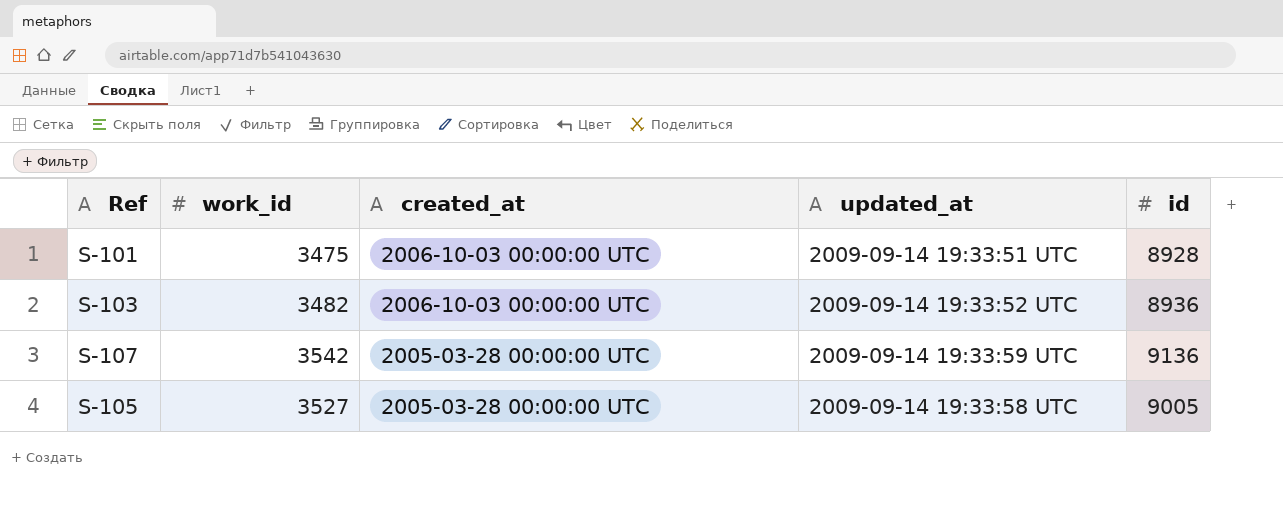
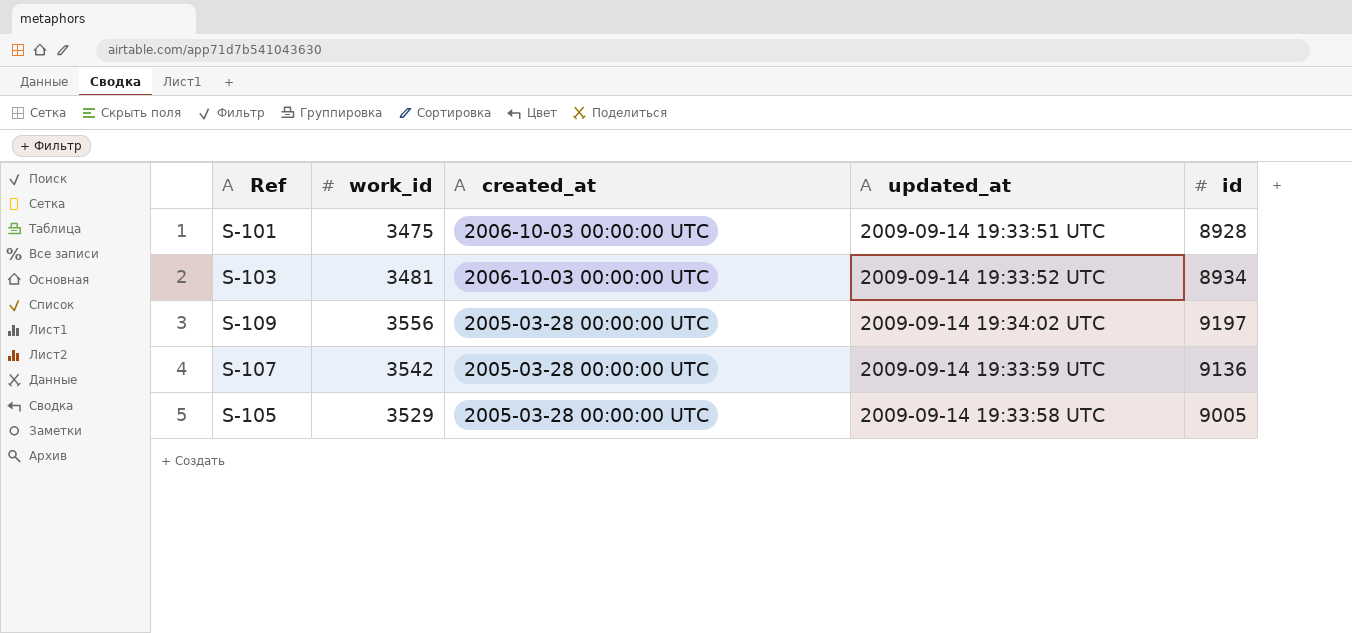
S-103 | work_id: 3482 -> 3481
S-103 | id: 8936 -> 8934
row S-109: none -> 3556 | 2005-03-28 00:00:00 UTC | 2009-09-14 19:34:02 UTC | 9197
S-105 | work_id: 3527 -> 3529

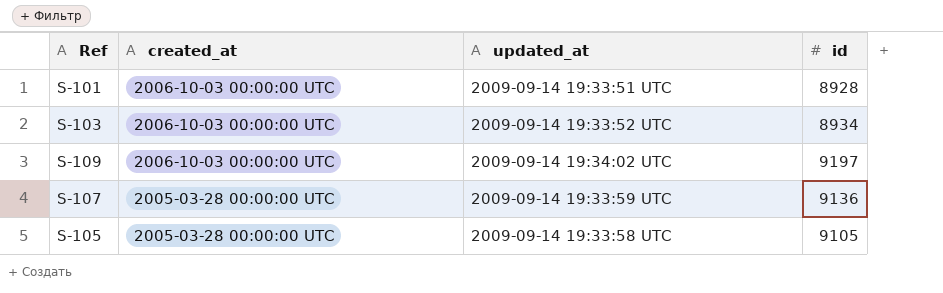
column work_id | position: 2 -> none
S-109 | created_at: 2005-03-28 00:00:00 UTC -> 2006-10-03 00:00:00 UTC
S-105 | id: 9005 -> 9105

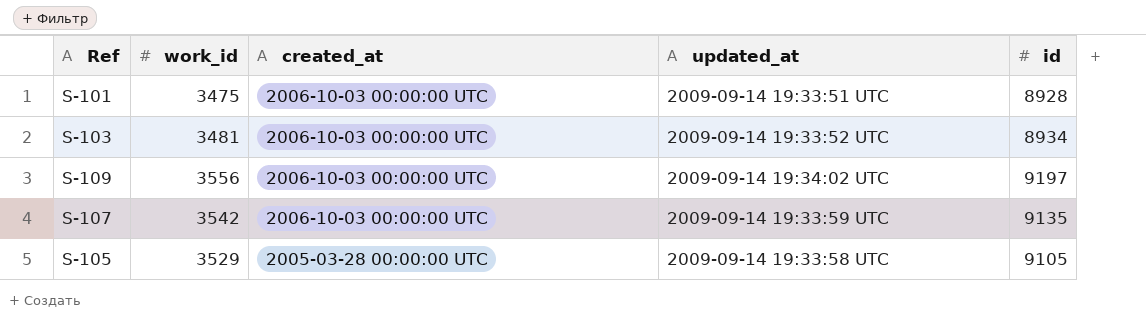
column work_id | position: none -> 2
S-107 | created_at: 2005-03-28 00:00:00 UTC -> 2006-10-03 00:00:00 UTC
S-107 | id: 9136 -> 9135

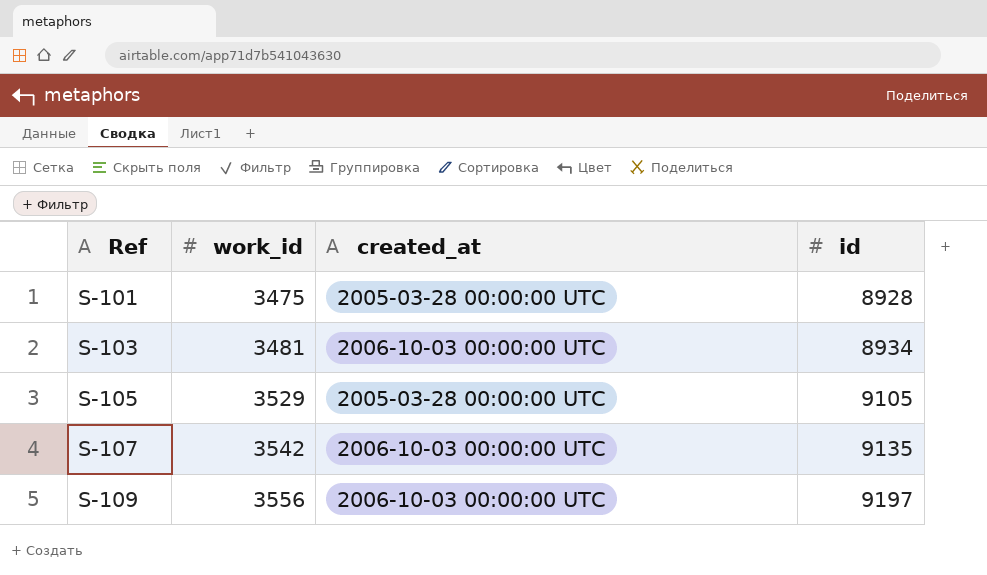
row order: created_at descending -> Ref ascending
column updated_at | position: 4 -> none
S-101 | created_at: 2006-10-03 00:00:00 UTC -> 2005-03-28 00:00:00 UTC

